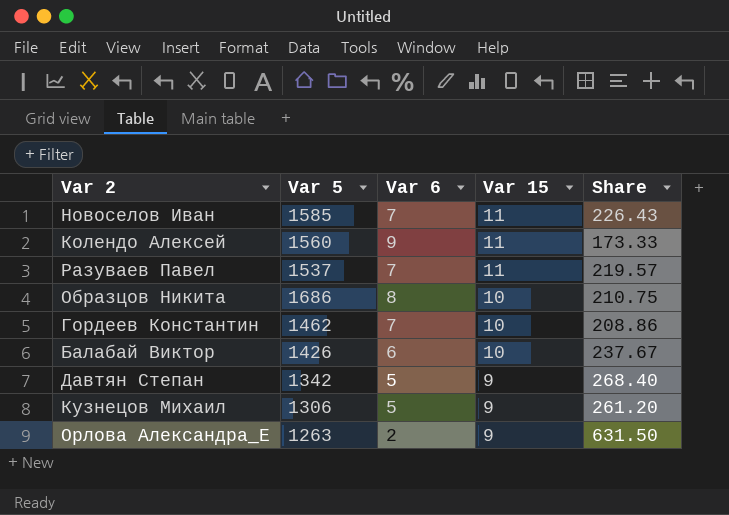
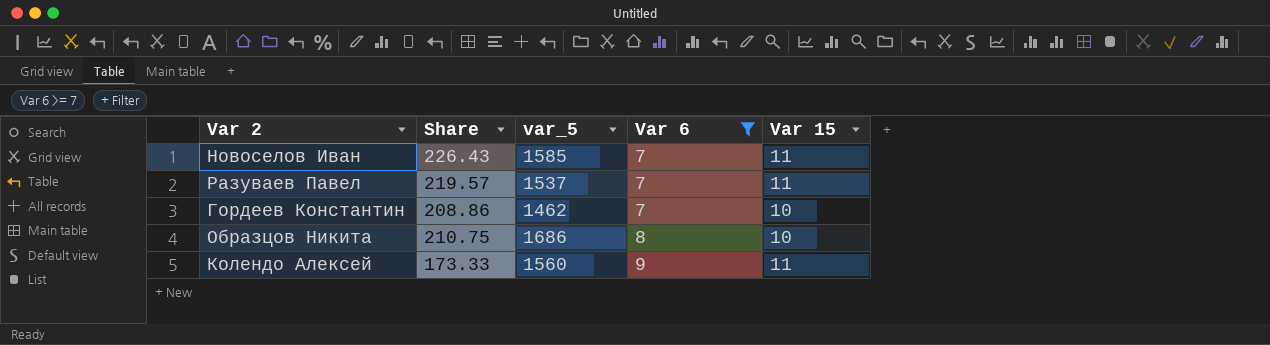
filter: none -> Var 6 >= 7
row order: Var 15 descending -> Var 6 ascending
column Share | position: 5 -> 2
column name: Var 5 -> var_5

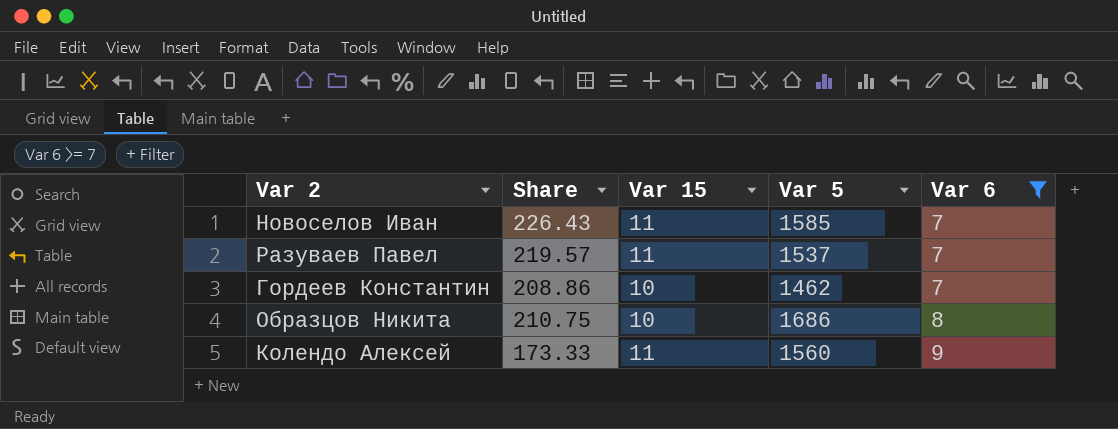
column Var 15 | position: 5 -> 3
column name: var_5 -> Var 5

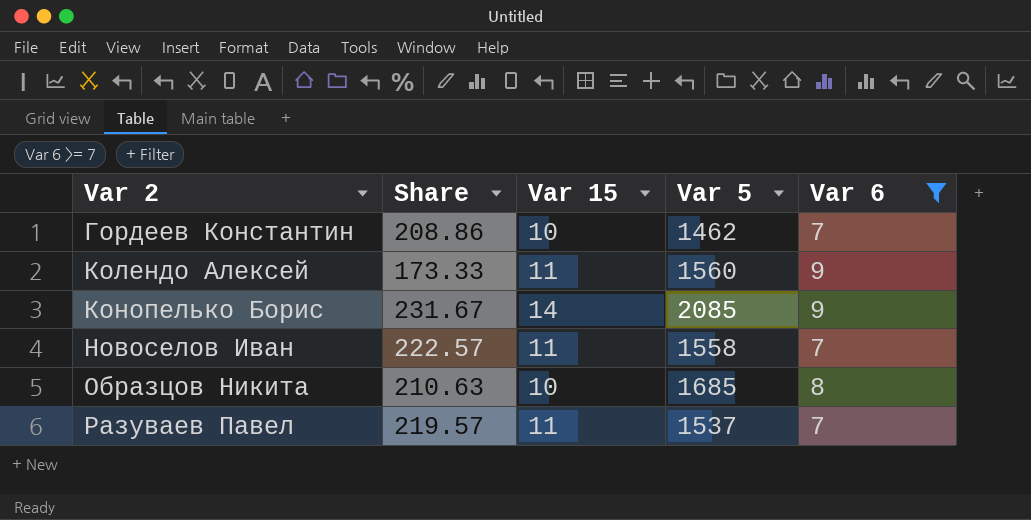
row order: Var 6 ascending -> Var 2 ascending
row Конопелько Борис: none -> 231.67 | 14 | 2085 | 9
Новоселов Иван | Share: 226.43 -> 222.57
Новоселов Иван | Var 5: 1585 -> 1558
Образцов Никита | Share: 210.75 -> 210.63
Образцов Никита | Var 5: 1686 -> 1685

